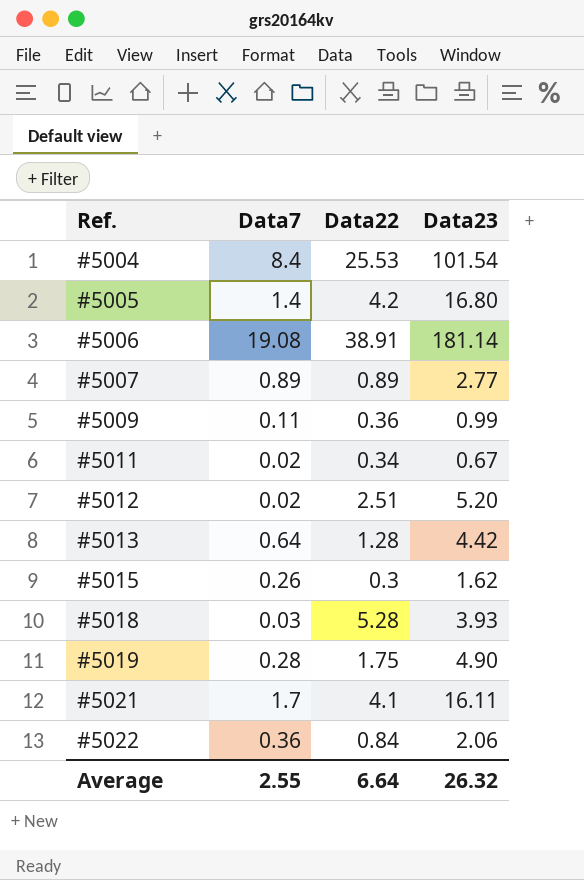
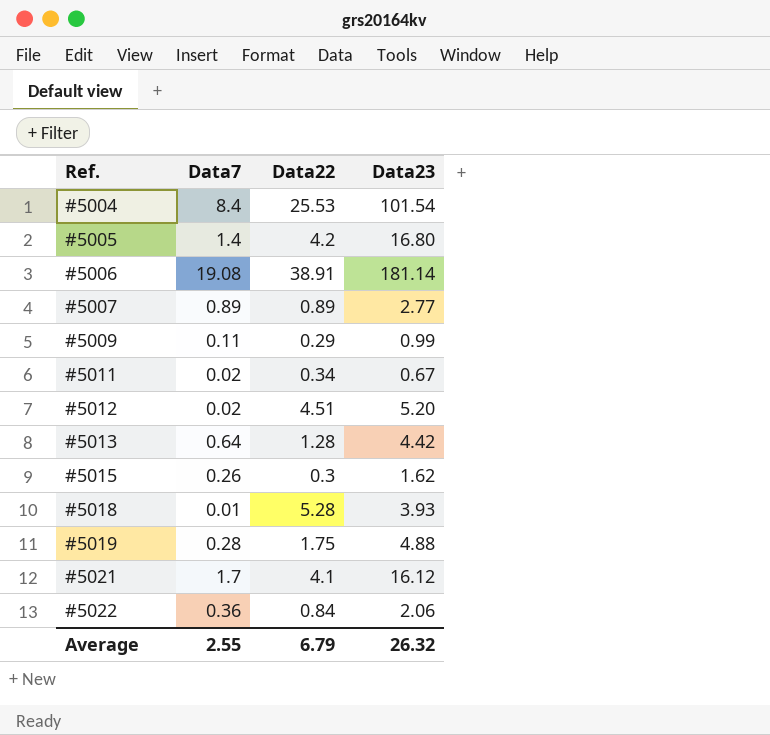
#5009 | Data22: 0.36 -> 0.29
#5012 | Data22: 2.51 -> 4.51
#5018 | Data7: 0.03 -> 0.01
#5019 | Data23: 4.90 -> 4.88
#5021 | Data23: 16.11 -> 16.12
Average | Data22: 6.64 -> 6.79

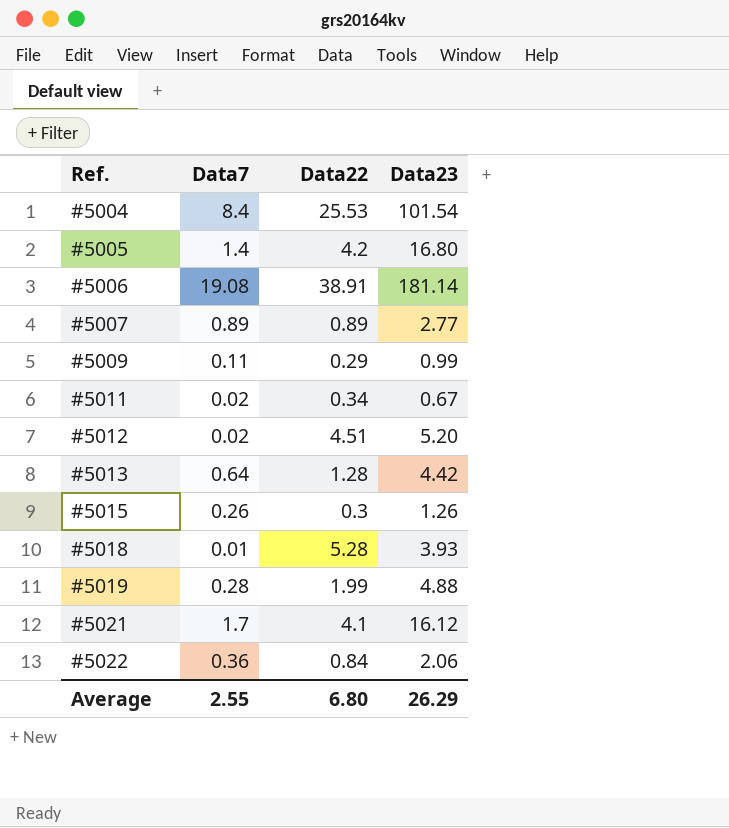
#5015 | Data23: 1.62 -> 1.26
#5019 | Data22: 1.75 -> 1.99
Average | Data22: 6.79 -> 6.80
Average | Data23: 26.32 -> 26.29

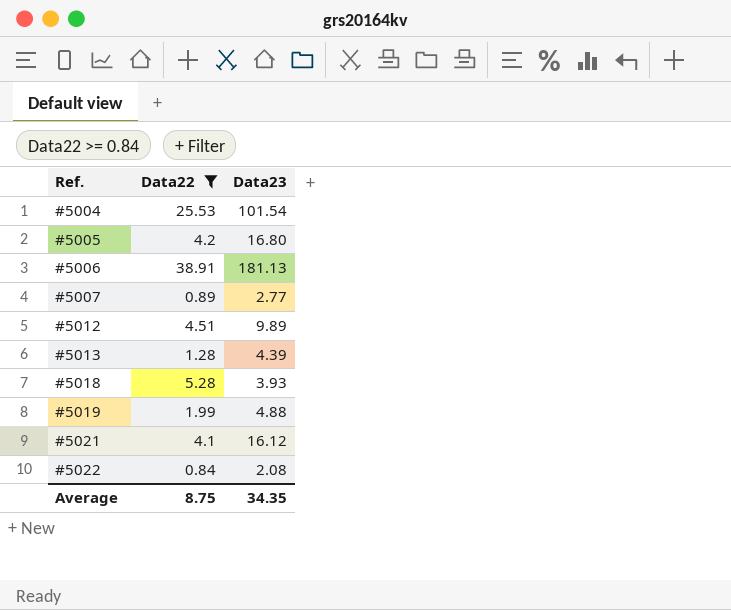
filter: none -> Data22 >= 0.84
column Data7 | position: 2 -> none
#5006 | Data23: 181.14 -> 181.13
#5012 | Data23: 5.20 -> 9.89
#5013 | Data23: 4.42 -> 4.39
#5022 | Data23: 2.06 -> 2.08
Average | Data22: 6.80 -> 8.75
Average | Data23: 26.29 -> 34.35

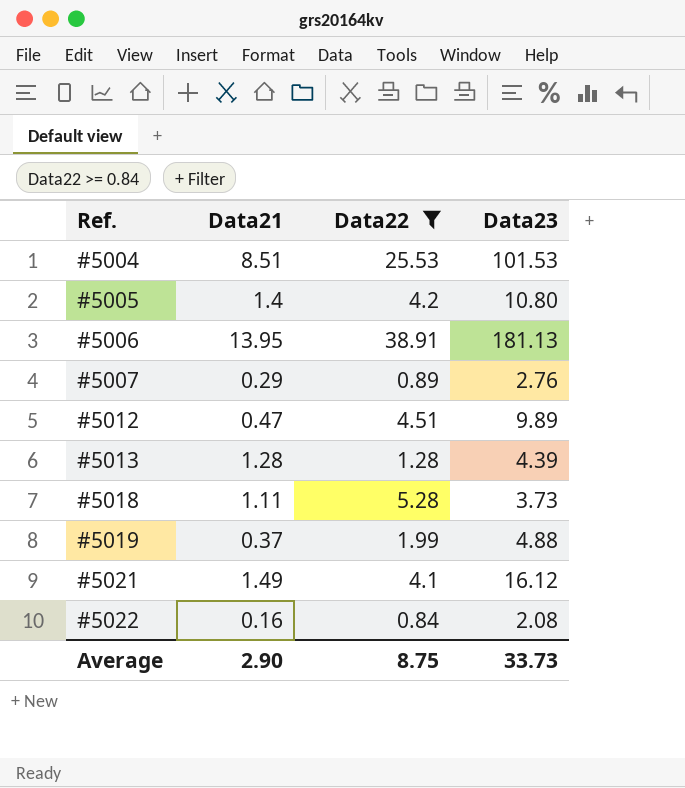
column Data21 | position: none -> 2
#5004 | Data23: 101.54 -> 101.53
#5005 | Data23: 16.80 -> 10.80
#5007 | Data23: 2.77 -> 2.76
#5018 | Data23: 3.93 -> 3.73
Average | Data23: 34.35 -> 33.73

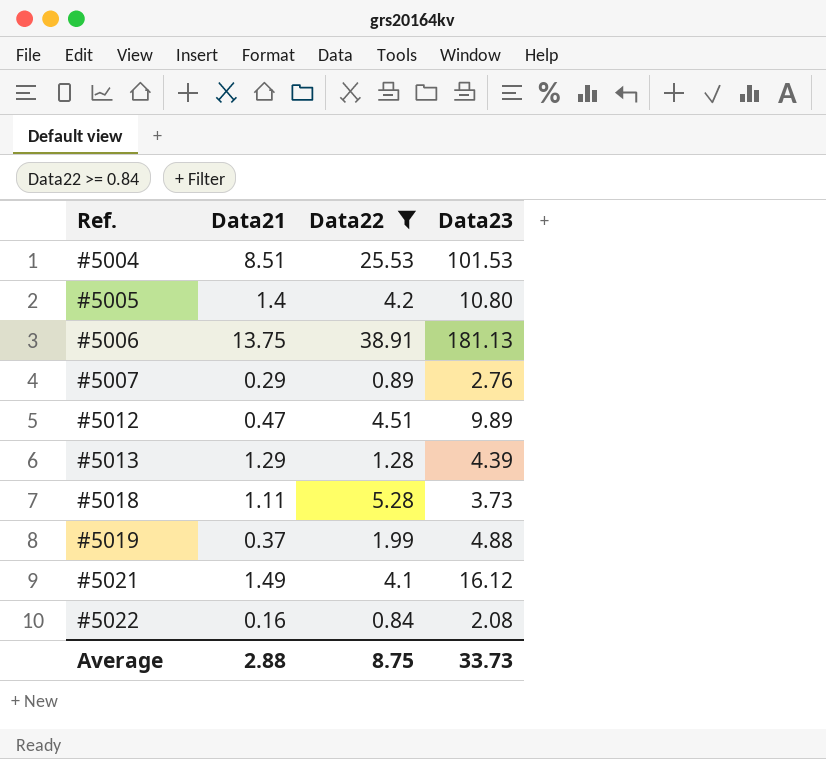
#5006 | Data21: 13.95 -> 13.75
#5013 | Data21: 1.28 -> 1.29
Average | Data21: 2.90 -> 2.88

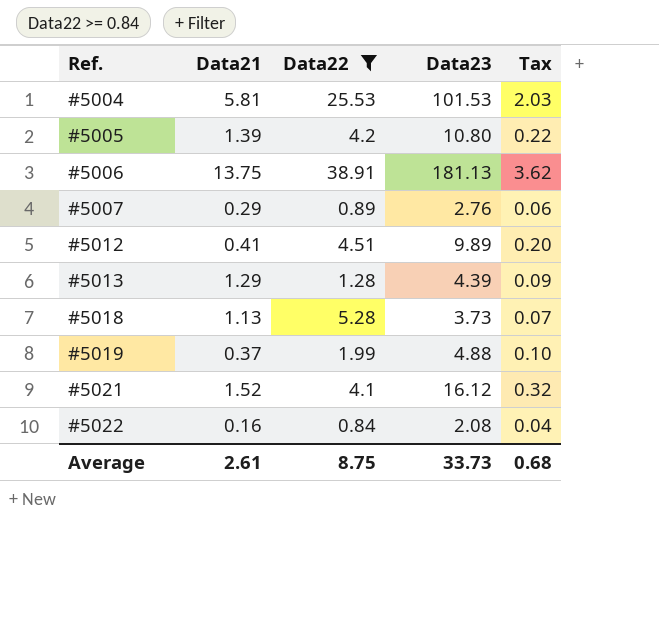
column Tax | formula: none -> [Data23] * 0.02
#5004 | Data21: 8.51 -> 5.81
#5005 | Data21: 1.4 -> 1.39
#5012 | Data21: 0.47 -> 0.41
#5018 | Data21: 1.11 -> 1.13
#5021 | Data21: 1.49 -> 1.52
Average | Data21: 2.88 -> 2.61

